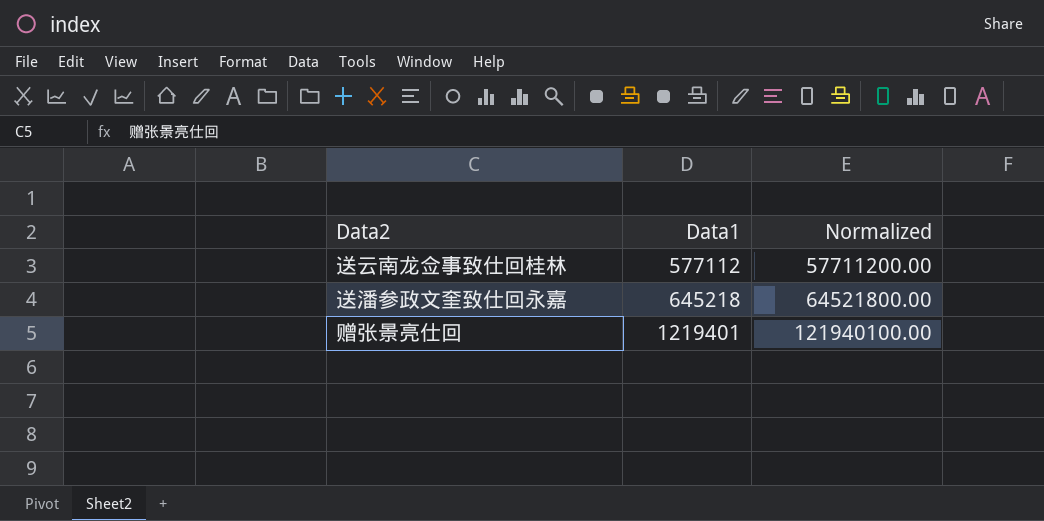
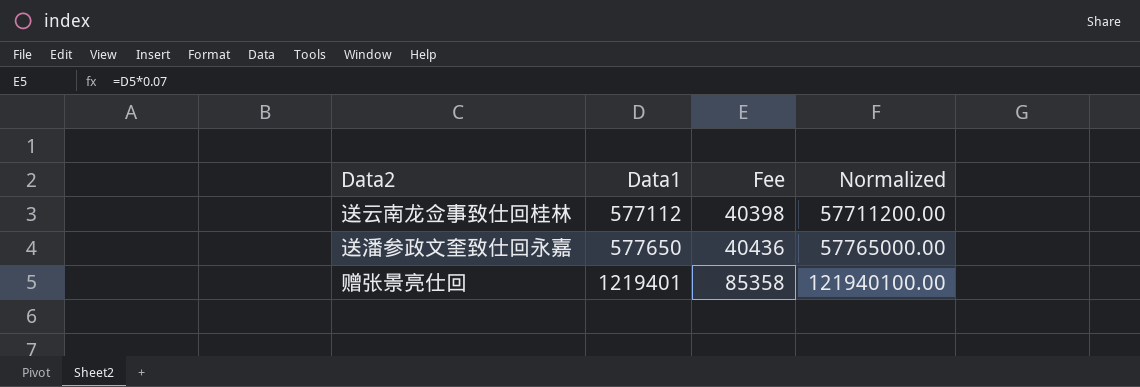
column Fee | formula: none -> [Data1] * 0.07
送潘参政文奎致仕回永嘉 | Data1: 645218 -> 577650
送潘参政文奎致仕回永嘉 | Normalized: 64521800.00 -> 57765000.00

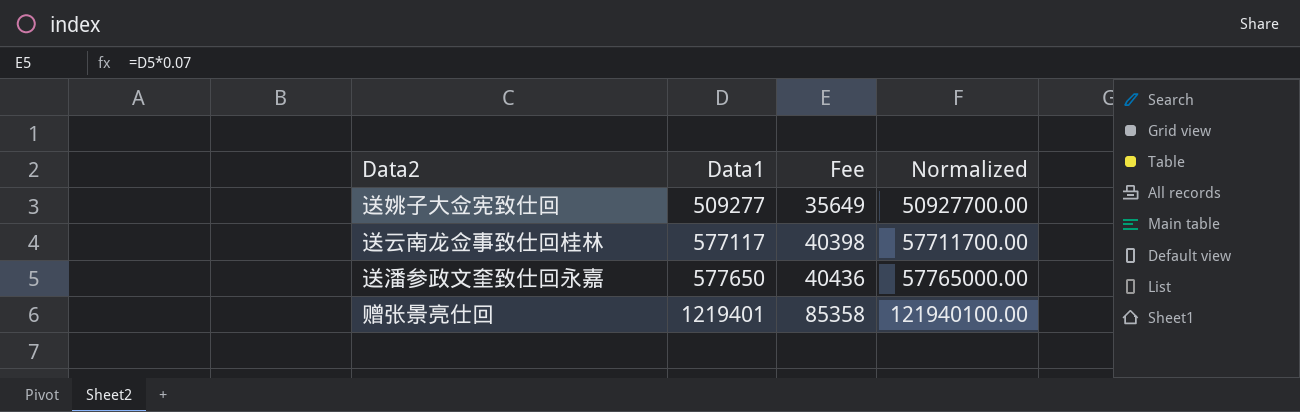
row 送姚子大佥宪致仕回: none -> 509277 | 35649 | 50927700.00
送云南龙佥事致仕回桂林 | Data1: 577112 -> 577117
送云南龙佥事致仕回桂林 | Normalized: 57711200.00 -> 57711700.00

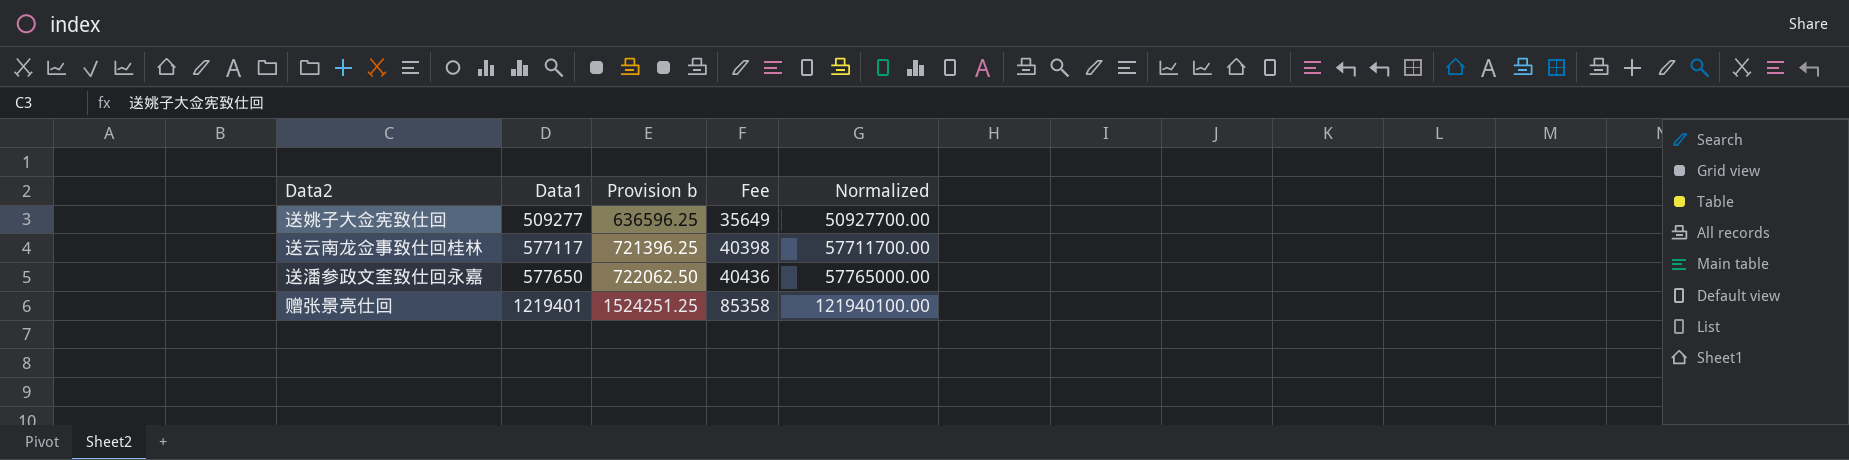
column Provision b | formula: none -> [Data1] * 1.25

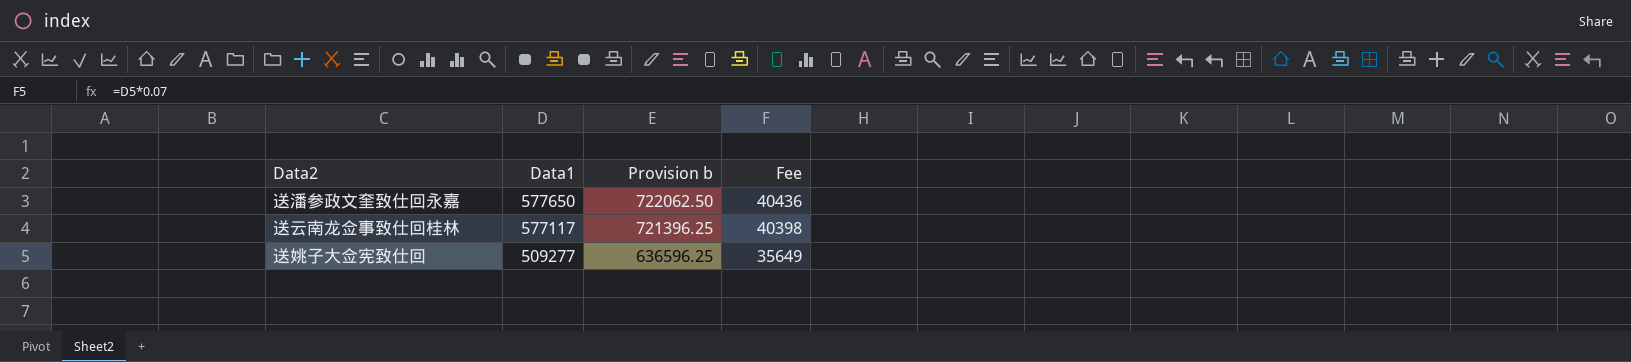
row order: Data1 ascending -> Data1 descending
column Normalized | formula: [Data1] * 100 -> none
row 赠张景亮仕回: 1219401 | 1524251.25 | 85358 | 121940100.00 -> none

